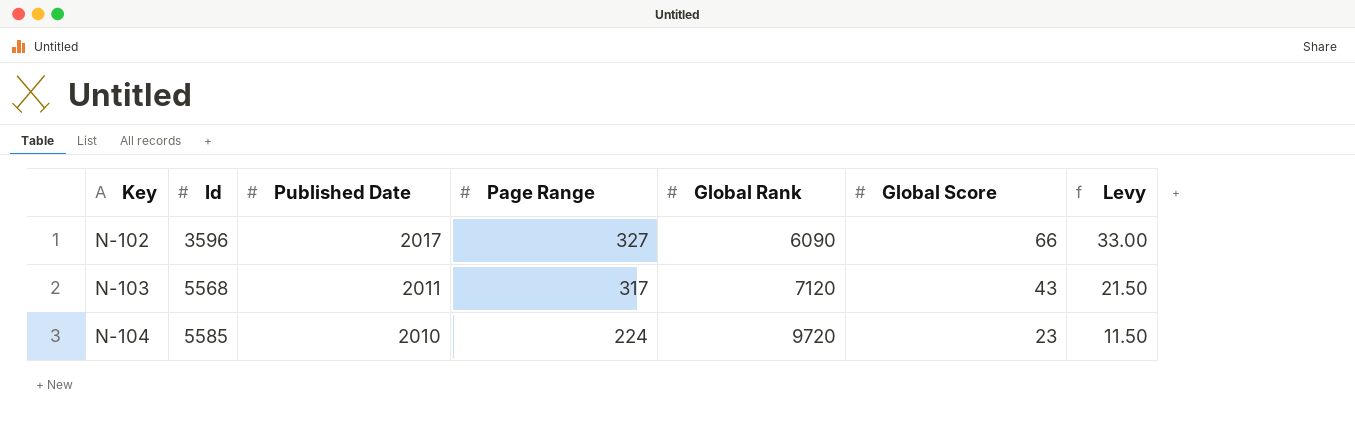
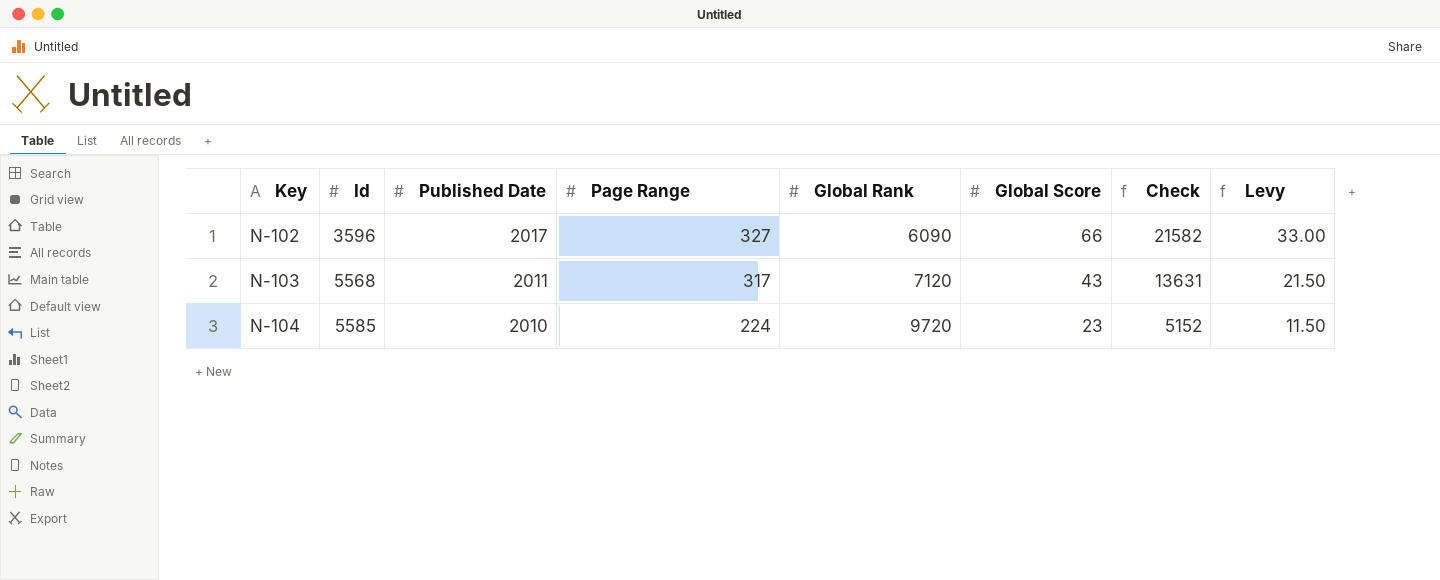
column Check | formula: none -> [Page Range] * [Global Score]

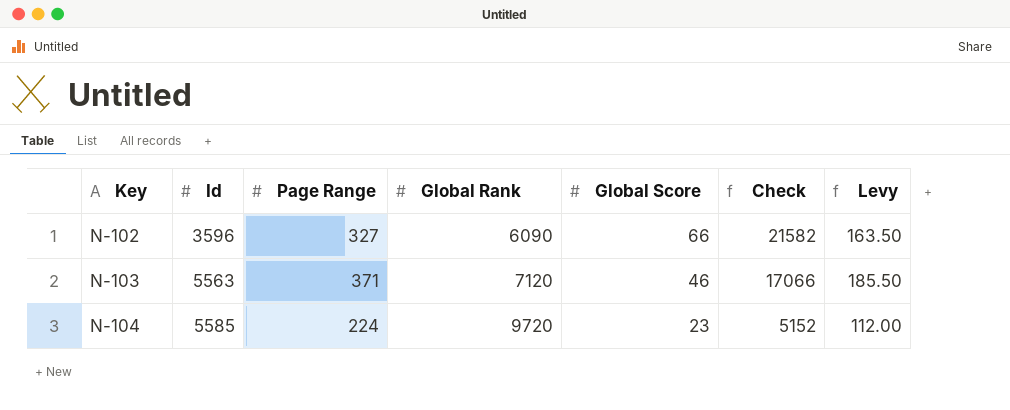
column Published Date | position: 3 -> none
column Levy | formula: [Global Score] * 0.5 -> [Page Range] * 0.5
N-103 | Id: 5568 -> 5563
N-103 | Page Range: 317 -> 371
N-103 | Global Score: 43 -> 46
N-103 | Check: 13631 -> 17066

